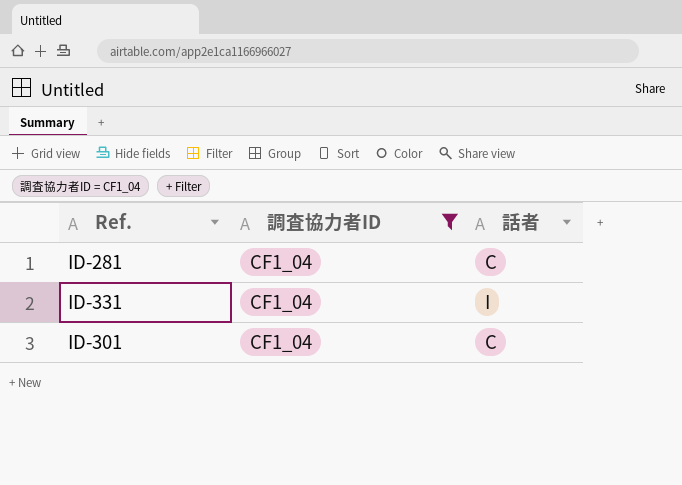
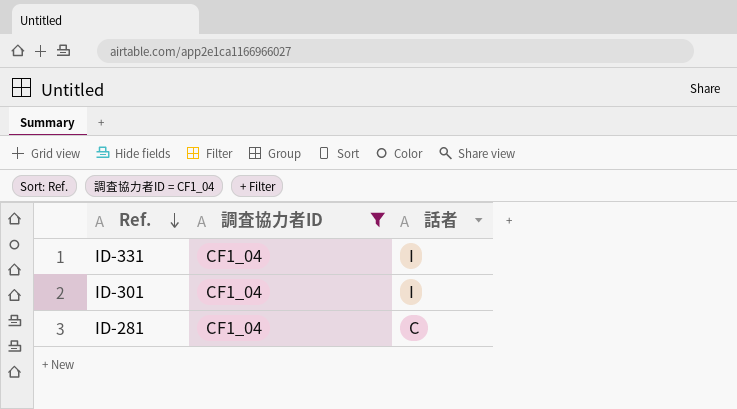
row order: none -> Ref. descending
ID-301 | 話者: C -> I

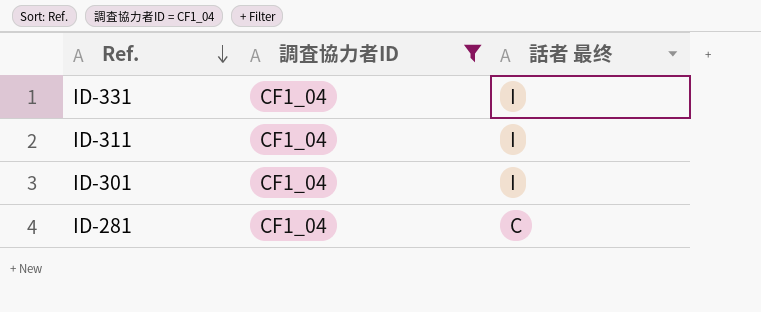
column name: 話者 -> 話者 最终
row ID-311: none -> CF1_04 | I

